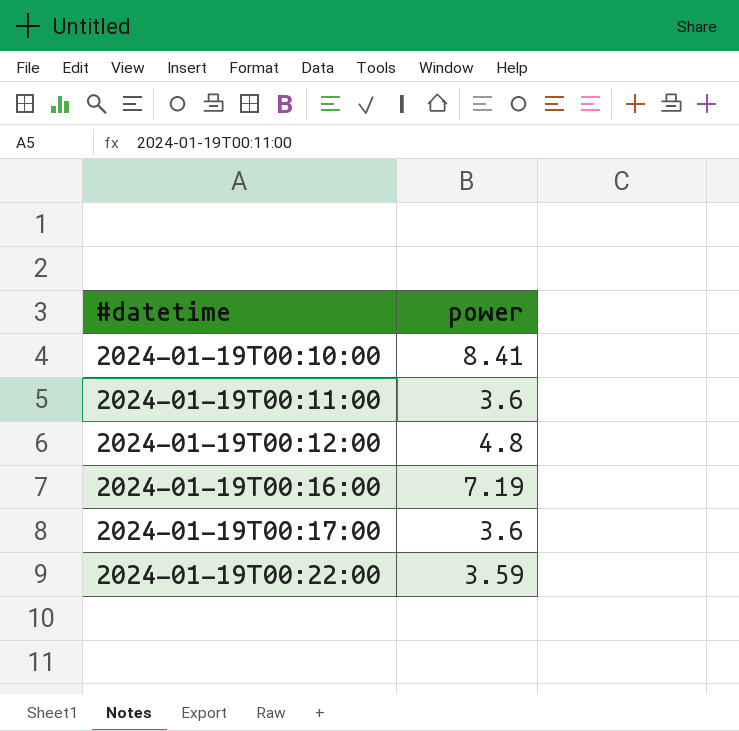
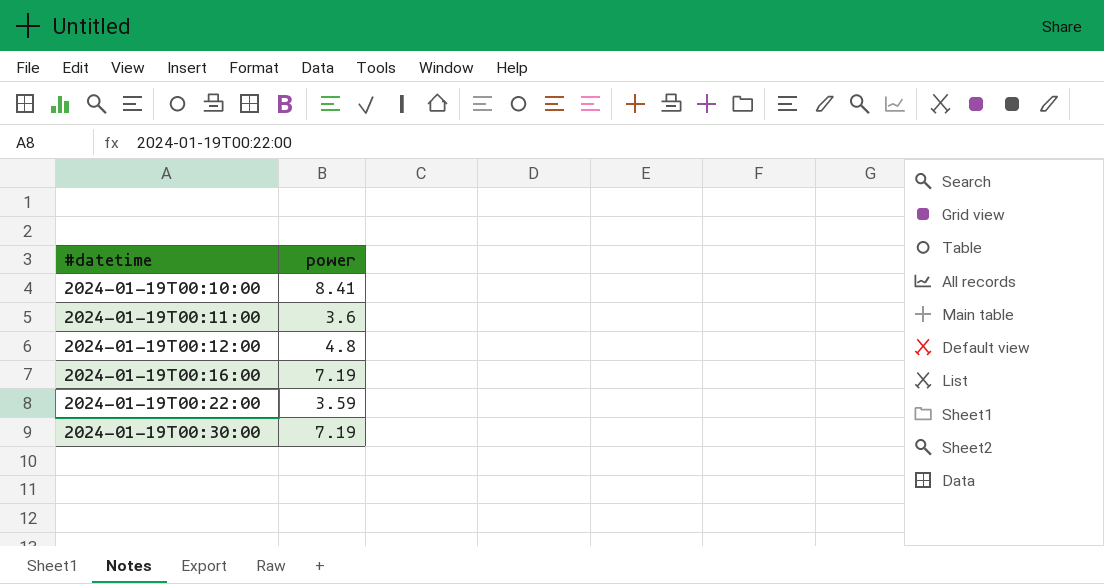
row 2024-01-19T00:17:00: 3.6 -> none
row 2024-01-19T00:30:00: none -> 7.19

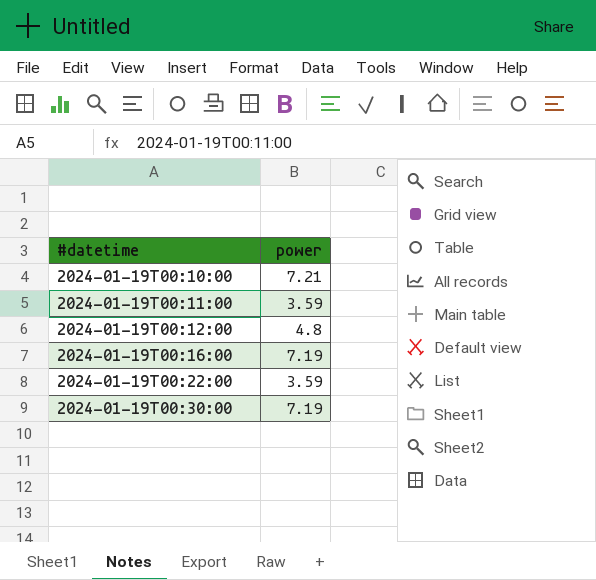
2024-01-19T00:10:00 | power: 8.41 -> 7.21
2024-01-19T00:11:00 | power: 3.6 -> 3.59

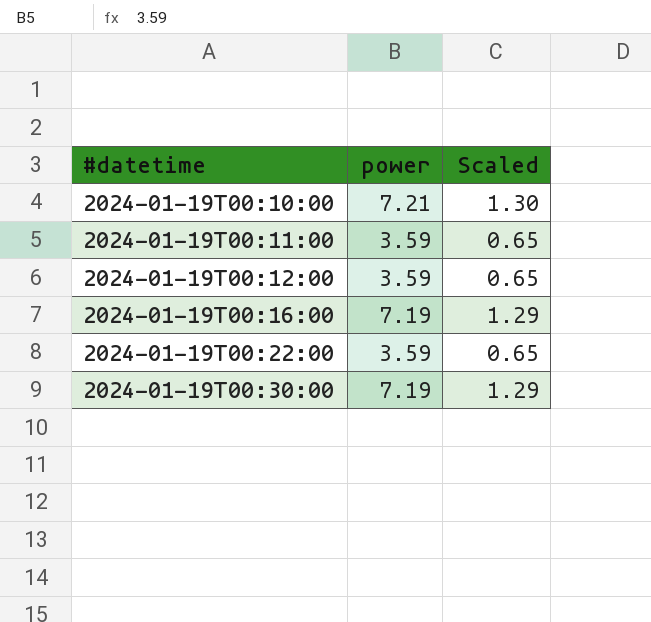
column Scaled | formula: none -> [power] * 0.18
2024-01-19T00:12:00 | power: 4.8 -> 3.59

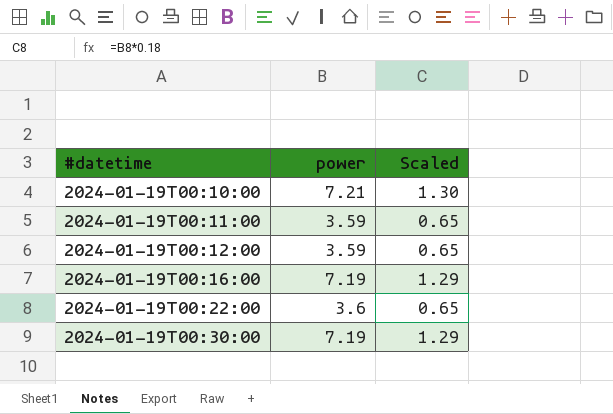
2024-01-19T00:22:00 | power: 3.59 -> 3.6

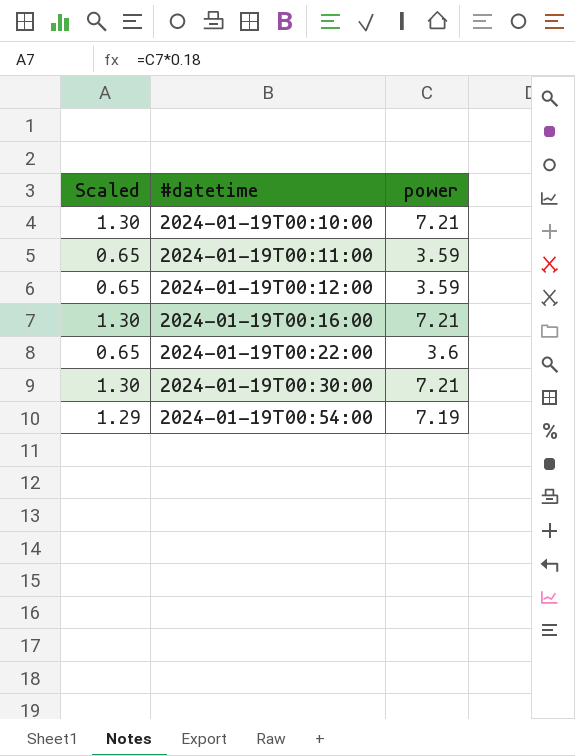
column Scaled | position: 3 -> 1
2024-01-19T00:16:00 | Scaled: 1.29 -> 1.30
2024-01-19T00:16:00 | power: 7.19 -> 7.21
2024-01-19T00:30:00 | Scaled: 1.29 -> 1.30
2024-01-19T00:30:00 | power: 7.19 -> 7.21
row 2024-01-19T00:54:00: none -> 1.29 | 7.19

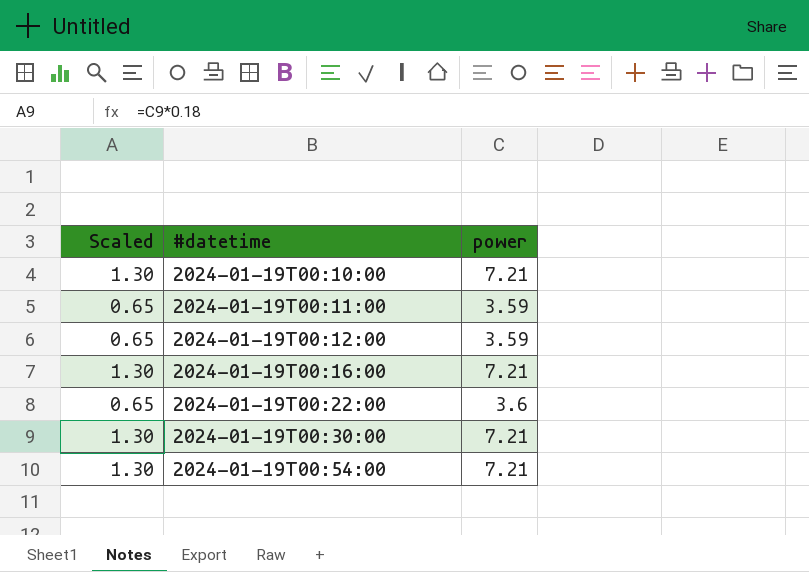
2024-01-19T00:54:00 | Scaled: 1.29 -> 1.30
2024-01-19T00:54:00 | power: 7.19 -> 7.21

